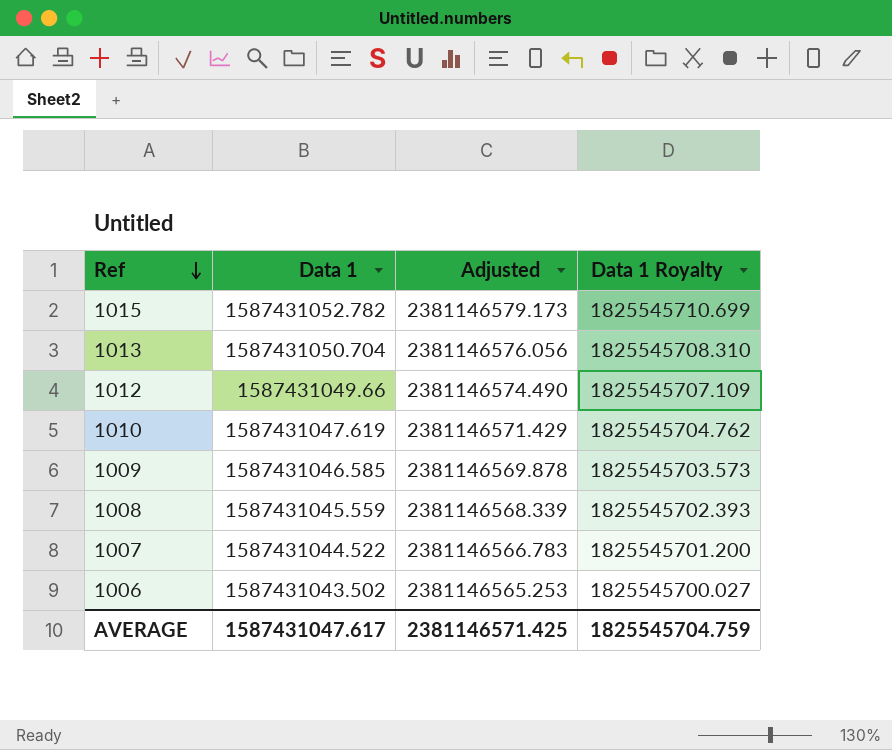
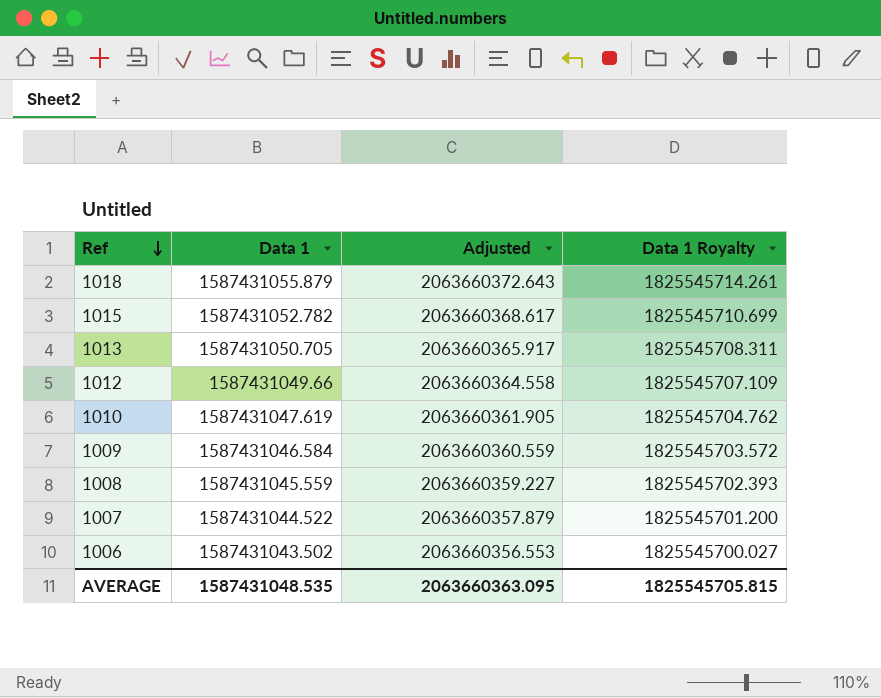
column Adjusted | formula: [Data 1] * 1.5 -> [Data 1] * 1.3
row 1018: none -> 1587431055.879 | 2063660372.643 | 1825545714.261
1013 | Data 1: 1587431050.704 -> 1587431050.705
1013 | Data 1 Royalty: 1825545708.310 -> 1825545708.311
1009 | Data 1: 1587431046.585 -> 1587431046.584
1009 | Data 1 Royalty: 1825545703.573 -> 1825545703.572
AVERAGE | Data 1: 1587431047.617 -> 1587431048.535
AVERAGE | Adjusted: 2381146571.425 -> 2063660363.095
AVERAGE | Data 1 Royalty: 1825545704.759 -> 1825545705.815

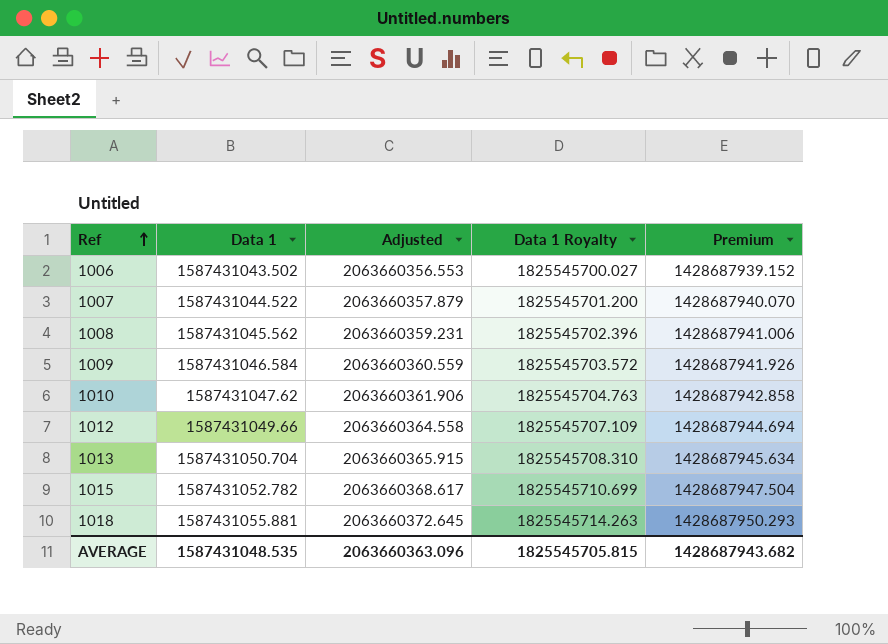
row order: Ref descending -> Ref ascending
column Premium | formula: none -> [Data 1] * 0.9
1008 | Data 1: 1587431045.559 -> 1587431045.562
1008 | Adjusted: 2063660359.227 -> 2063660359.231
1008 | Data 1 Royalty: 1825545702.393 -> 1825545702.396
1010 | Data 1: 1587431047.619 -> 1587431047.62
1010 | Adjusted: 2063660361.905 -> 2063660361.906
1010 | Data 1 Royalty: 1825545704.762 -> 1825545704.763
1013 | Data 1: 1587431050.705 -> 1587431050.704
1013 | Adjusted: 2063660365.917 -> 2063660365.915
1013 | Data 1 Royalty: 1825545708.311 -> 1825545708.310
1018 | Data 1: 1587431055.879 -> 1587431055.881
1018 | Adjusted: 2063660372.643 -> 2063660372.645
1018 | Data 1 Royalty: 1825545714.261 -> 1825545714.263
AVERAGE | Adjusted: 2063660363.095 -> 2063660363.096

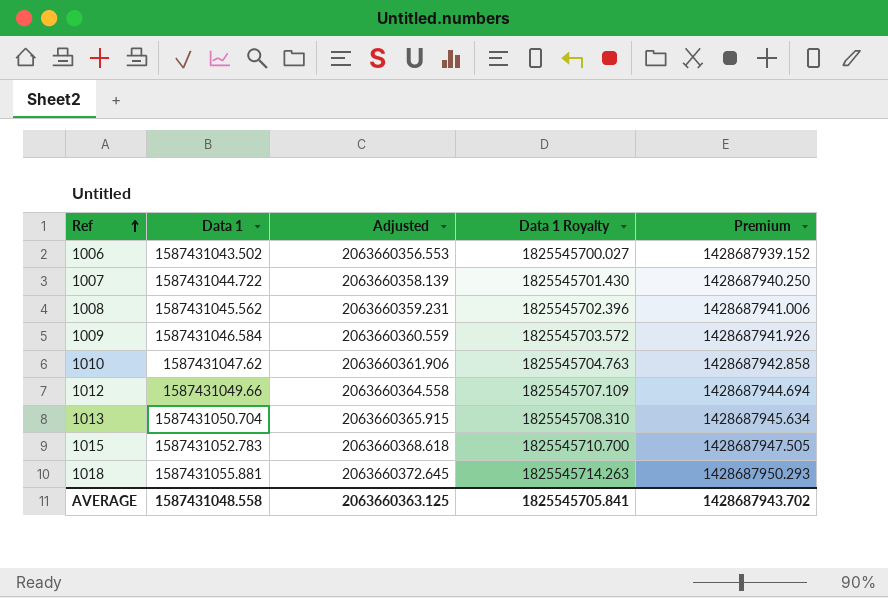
1007 | Data 1: 1587431044.522 -> 1587431044.722
1007 | Adjusted: 2063660357.879 -> 2063660358.139
1007 | Data 1 Royalty: 1825545701.200 -> 1825545701.430
1007 | Premium: 1428687940.070 -> 1428687940.250
1015 | Data 1: 1587431052.782 -> 1587431052.783
1015 | Adjusted: 2063660368.617 -> 2063660368.618
1015 | Data 1 Royalty: 1825545710.699 -> 1825545710.700
1015 | Premium: 1428687947.504 -> 1428687947.505
AVERAGE | Data 1: 1587431048.535 -> 1587431048.558
AVERAGE | Adjusted: 2063660363.096 -> 2063660363.125
AVERAGE | Data 1 Royalty: 1825545705.815 -> 1825545705.841
AVERAGE | Premium: 1428687943.682 -> 1428687943.702

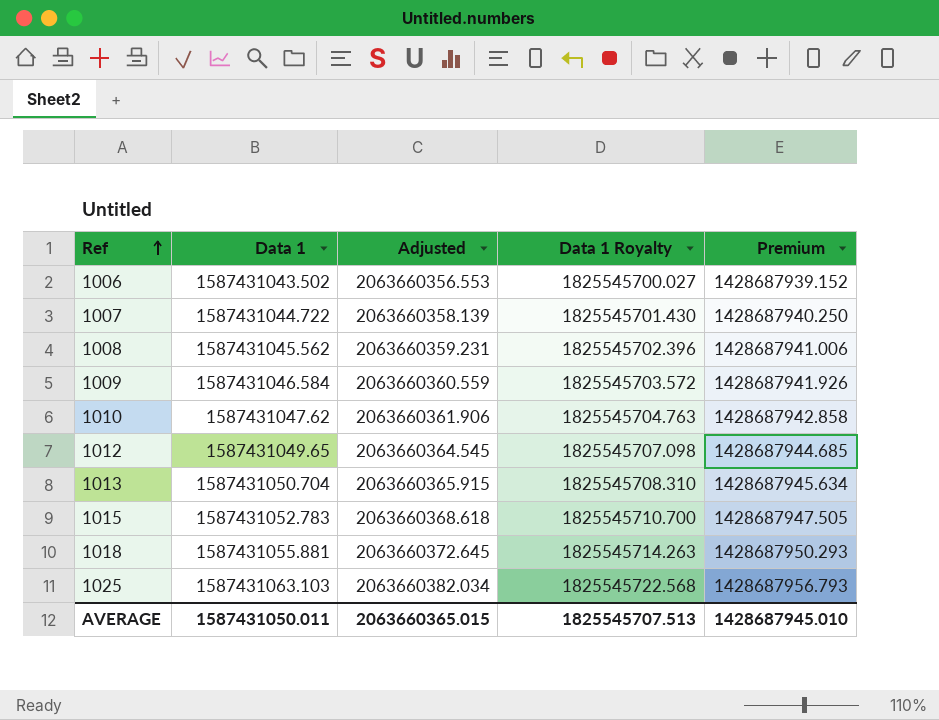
1012 | Data 1: 1587431049.66 -> 1587431049.65
1012 | Adjusted: 2063660364.558 -> 2063660364.545
1012 | Data 1 Royalty: 1825545707.109 -> 1825545707.098
1012 | Premium: 1428687944.694 -> 1428687944.685
row 1025: none -> 1587431063.103 | 2063660382.034 | 1825545722.568 | 1428687956.793
AVERAGE | Data 1: 1587431048.558 -> 1587431050.011
AVERAGE | Adjusted: 2063660363.125 -> 2063660365.015
AVERAGE | Data 1 Royalty: 1825545705.841 -> 1825545707.513
AVERAGE | Premium: 1428687943.702 -> 1428687945.010

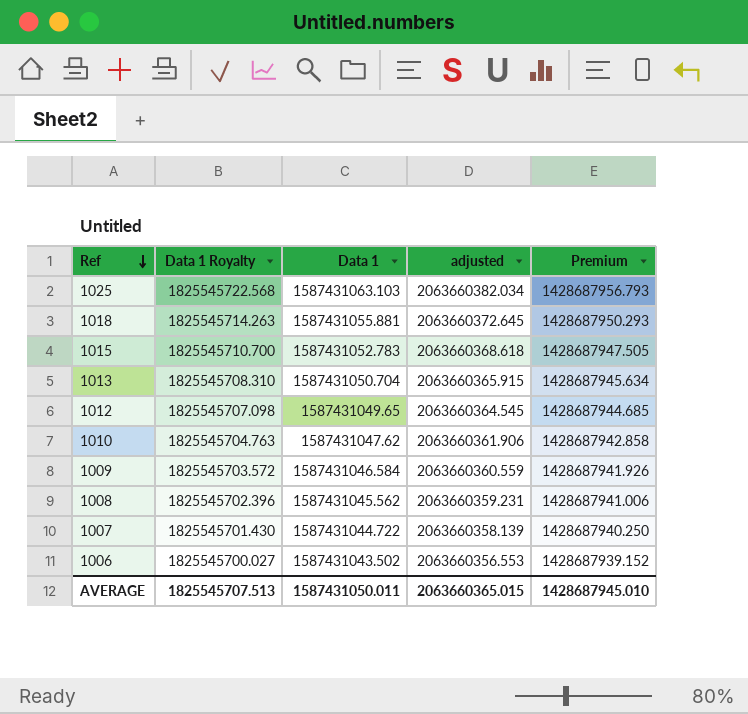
row order: Ref ascending -> Ref descending
column Data 1 Royalty | position: 4 -> 2
column name: Adjusted -> adjusted

